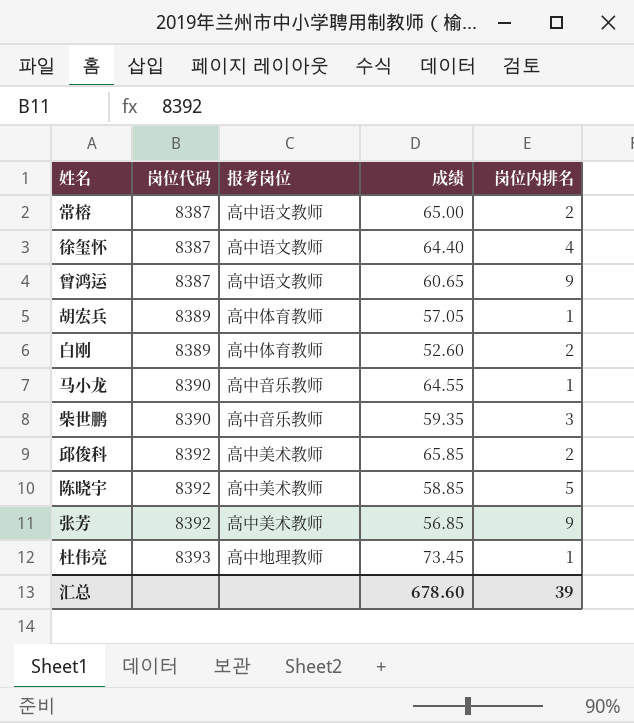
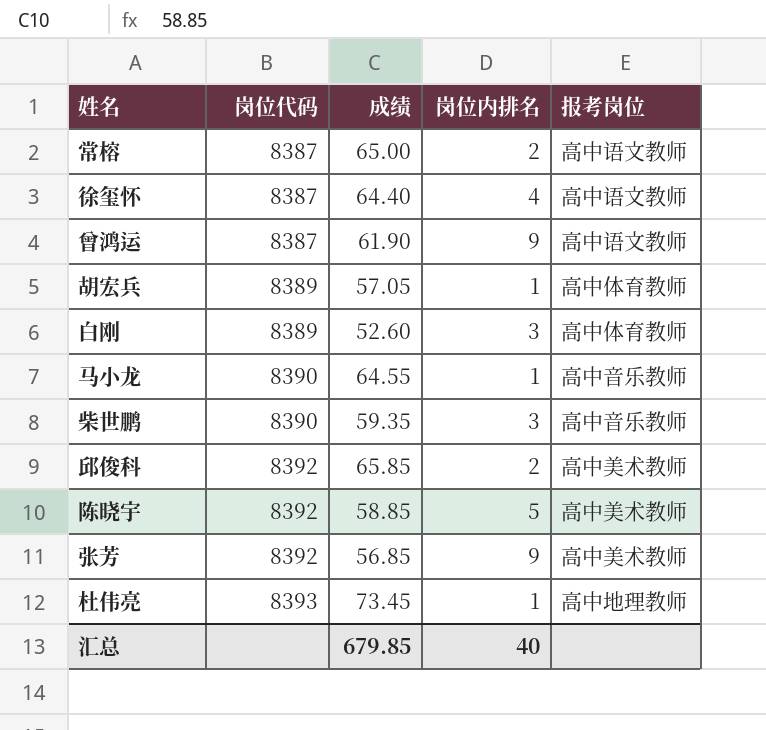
column 报考岗位 | position: 3 -> 5
曾鸿运 | 成绩: 60.65 -> 61.90
白刚 | 岗位内排名: 2 -> 3
汇总 | 成绩: 678.60 -> 679.85
汇总 | 岗位内排名: 39 -> 40

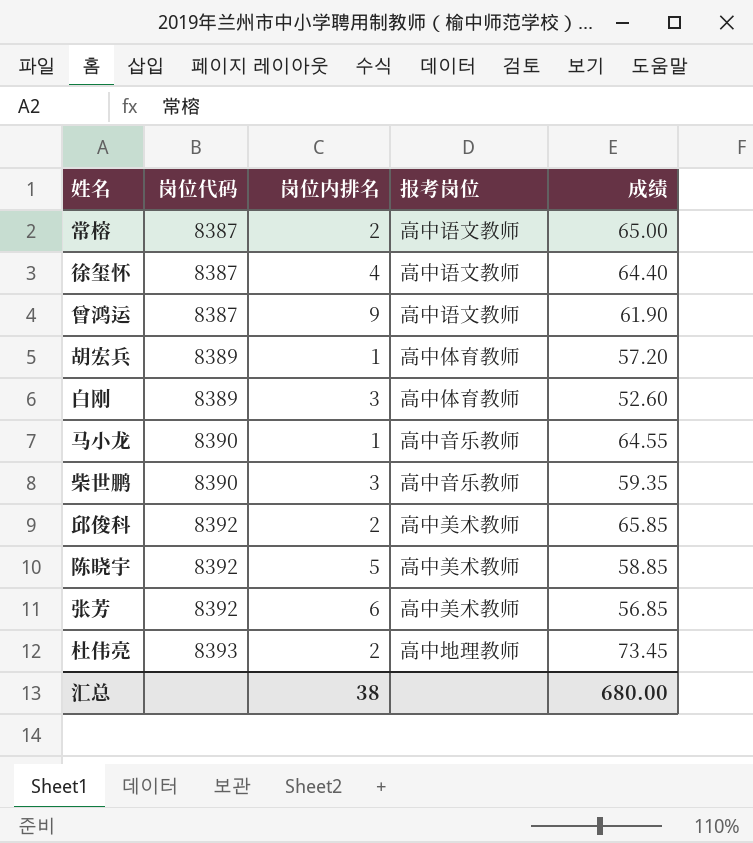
column 成绩 | position: 3 -> 5
胡宏兵 | 成绩: 57.05 -> 57.20
张芳 | 岗位内排名: 9 -> 6
杜伟亮 | 岗位内排名: 1 -> 2
汇总 | 岗位内排名: 40 -> 38
汇总 | 成绩: 679.85 -> 680.00

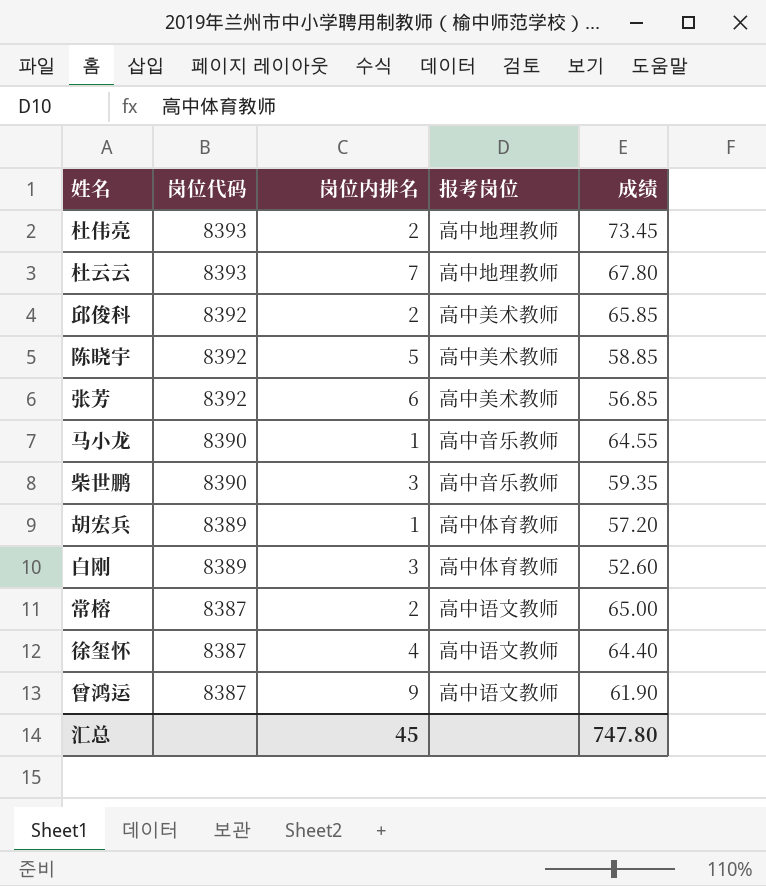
row order: 岗位代码 ascending -> 岗位代码 descending
row 杜云云: none -> 8393 | 7 | 高中地理教师 | 67.80
汇总 | 岗位内排名: 38 -> 45
汇总 | 成绩: 680.00 -> 747.80

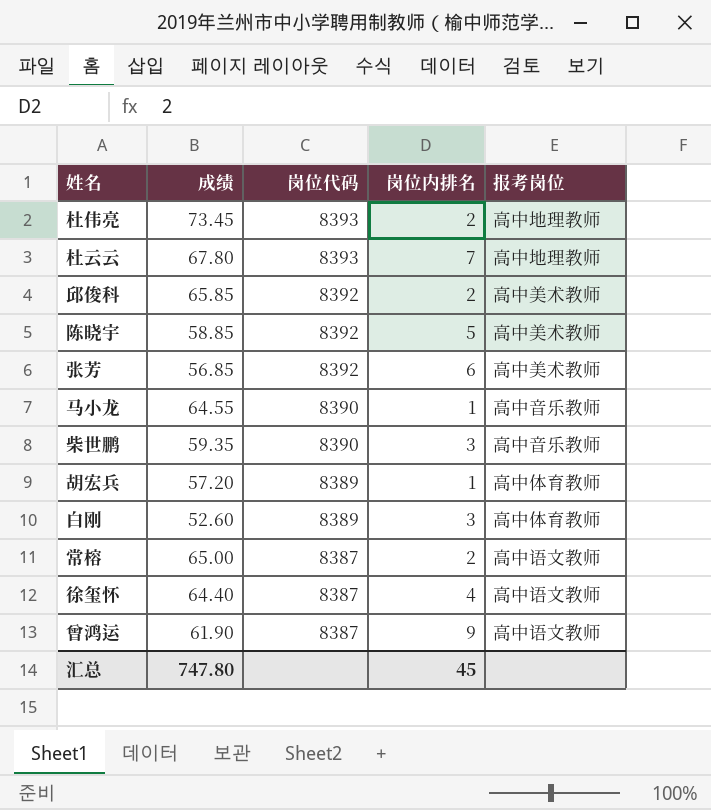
column 成绩 | position: 5 -> 2

